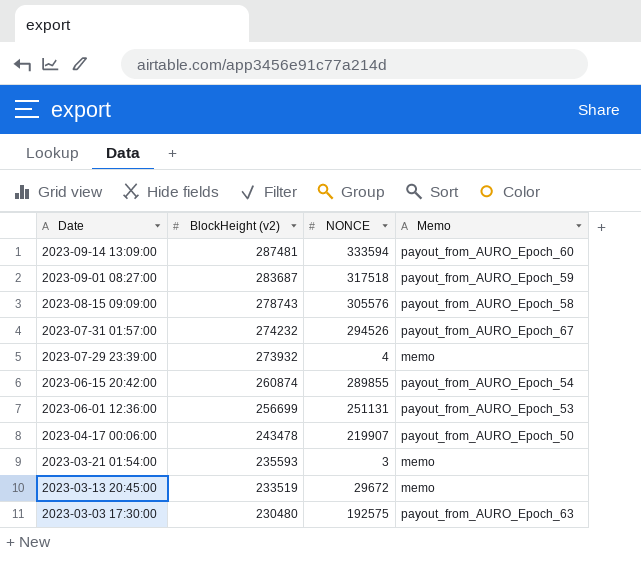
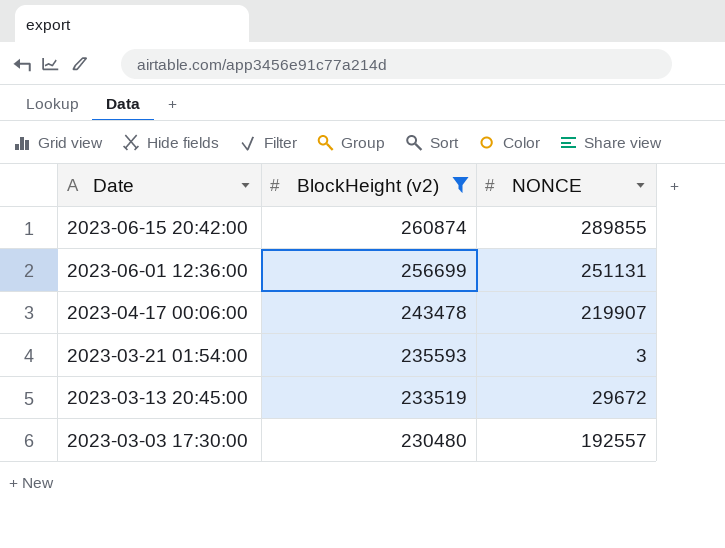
filter: none -> BlockHeight (v2) <= 260874
column Memo | position: 4 -> none
2023-03-03 17:30:00 | NONCE: 192575 -> 192557

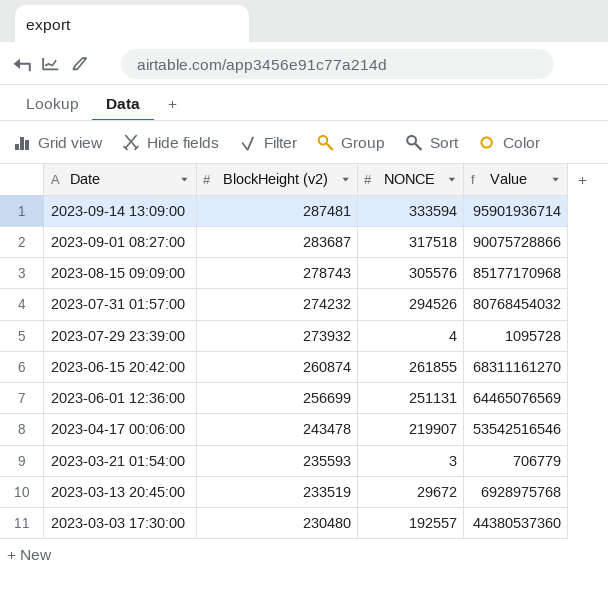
filter: BlockHeight (v2) <= 260874 -> none
column Value | formula: none -> [BlockHeight (v2)] * [NONCE]
2023-06-15 20:42:00 | NONCE: 289855 -> 261855

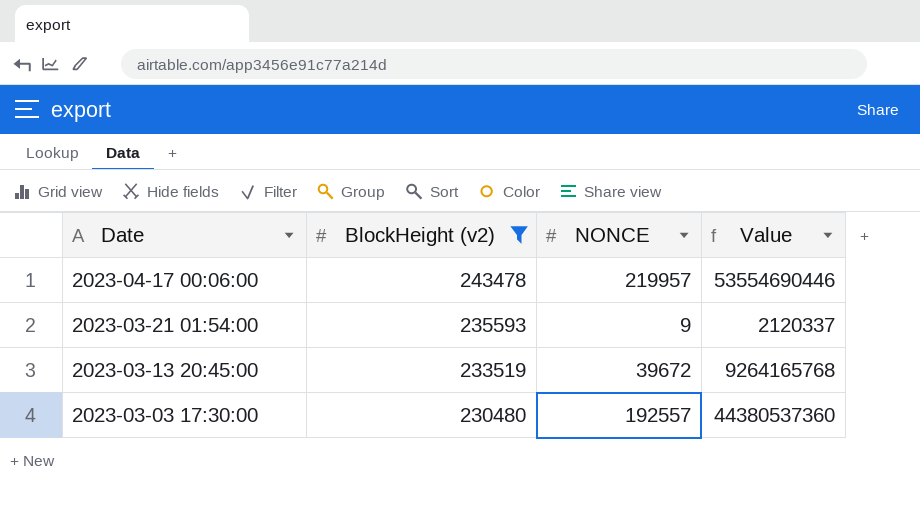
filter: none -> BlockHeight (v2) <= 243478
2023-04-17 00:06:00 | NONCE: 219907 -> 219957
2023-04-17 00:06:00 | Value: 53542516546 -> 53554690446
2023-03-21 01:54:00 | NONCE: 3 -> 9
2023-03-21 01:54:00 | Value: 706779 -> 2120337
2023-03-13 20:45:00 | NONCE: 29672 -> 39672
2023-03-13 20:45:00 | Value: 6928975768 -> 9264165768

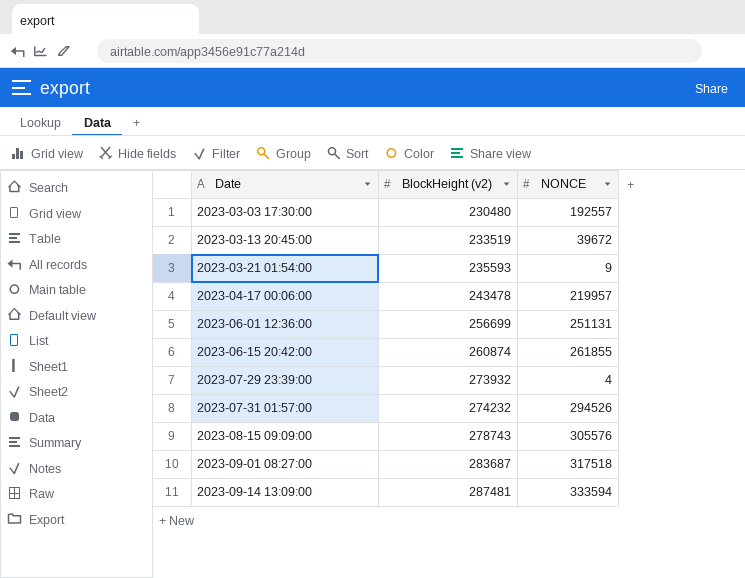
filter: BlockHeight (v2) <= 243478 -> none
row order: Date descending -> Date ascending
column Value | formula: [BlockHeight (v2)] * [NONCE] -> none

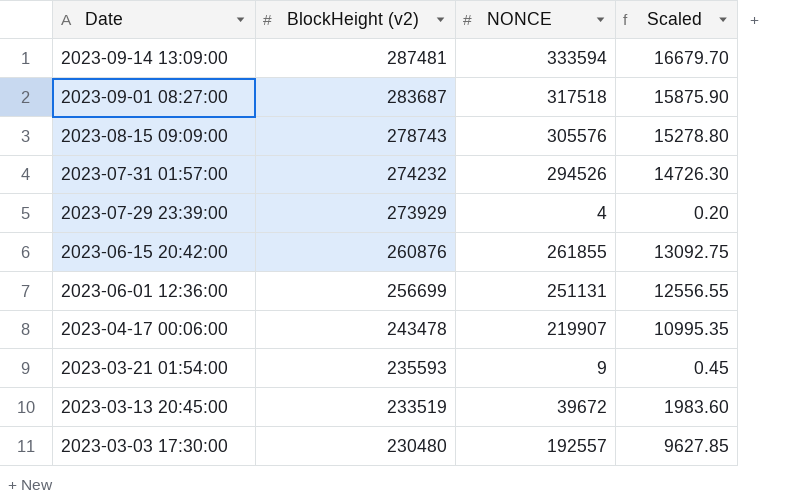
row order: Date ascending -> Date descending
column Scaled | formula: none -> [NONCE] * 0.05
2023-07-29 23:39:00 | BlockHeight (v2): 273932 -> 273929
2023-06-15 20:42:00 | BlockHeight (v2): 260874 -> 260876
2023-04-17 00:06:00 | NONCE: 219957 -> 219907

